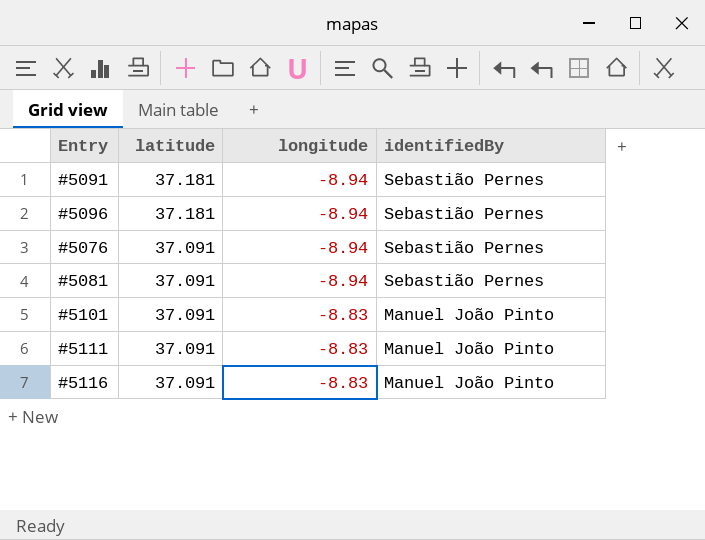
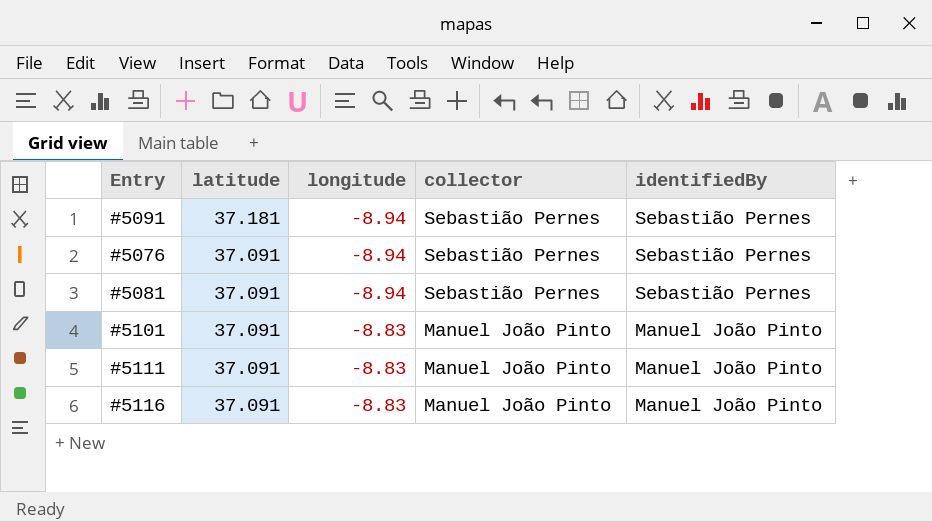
column collector | position: none -> 4
row #5096: 37.181 | -8.94 | Sebastião Pernes -> none

